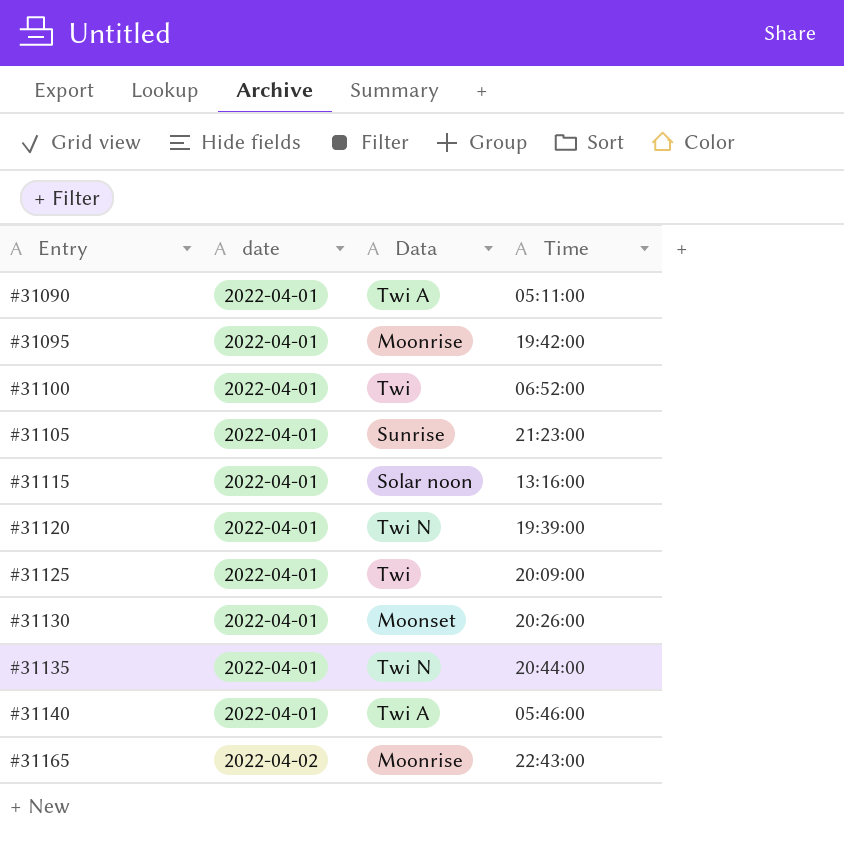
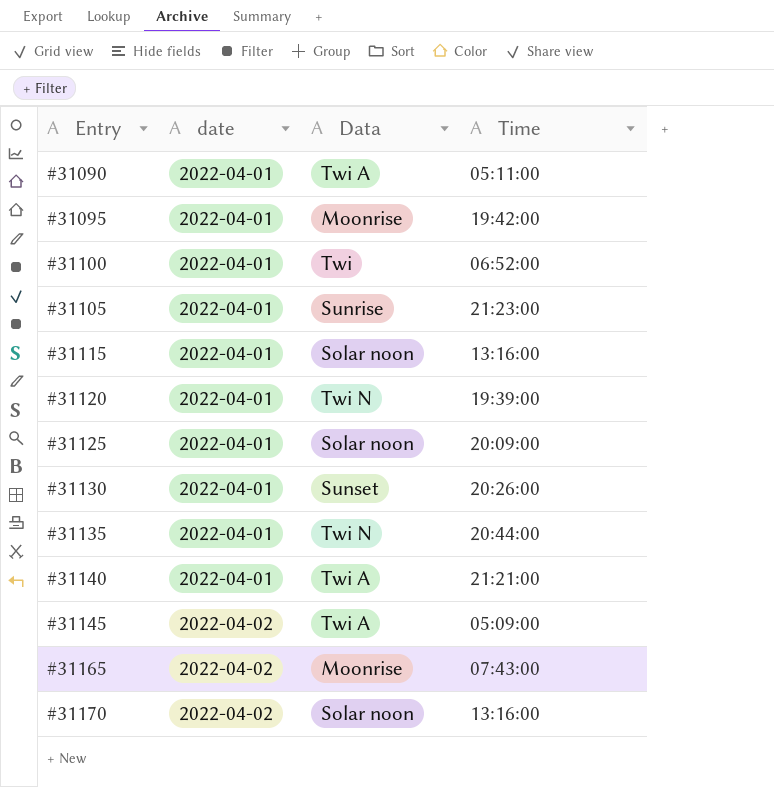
#31125 | Data: Twi -> Solar noon
#31130 | Data: Moonset -> Sunset
#31140 | Time: 05:46:00 -> 21:21:00
row #31145: none -> 2022-04-02 | Twi A | 05:09:00
#31165 | Time: 22:43:00 -> 07:43:00
row #31170: none -> 2022-04-02 | Solar noon | 13:16:00

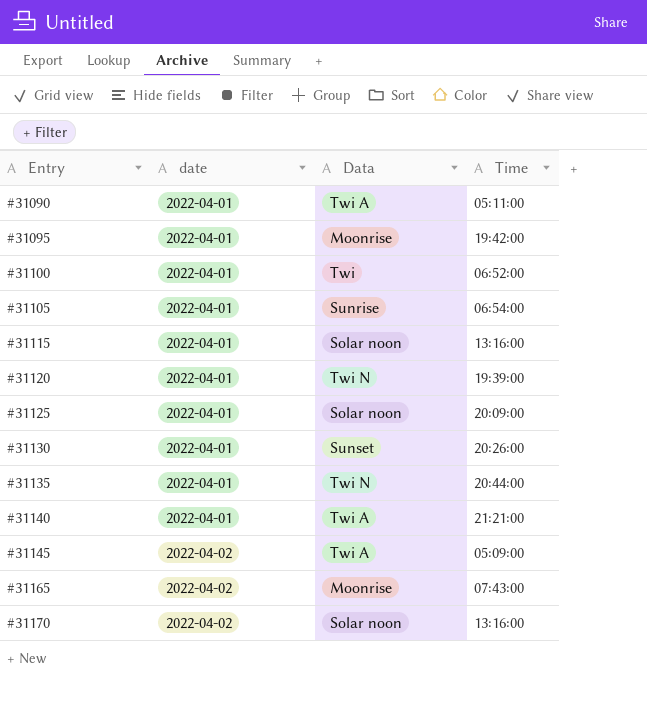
#31105 | Time: 21:23:00 -> 06:54:00

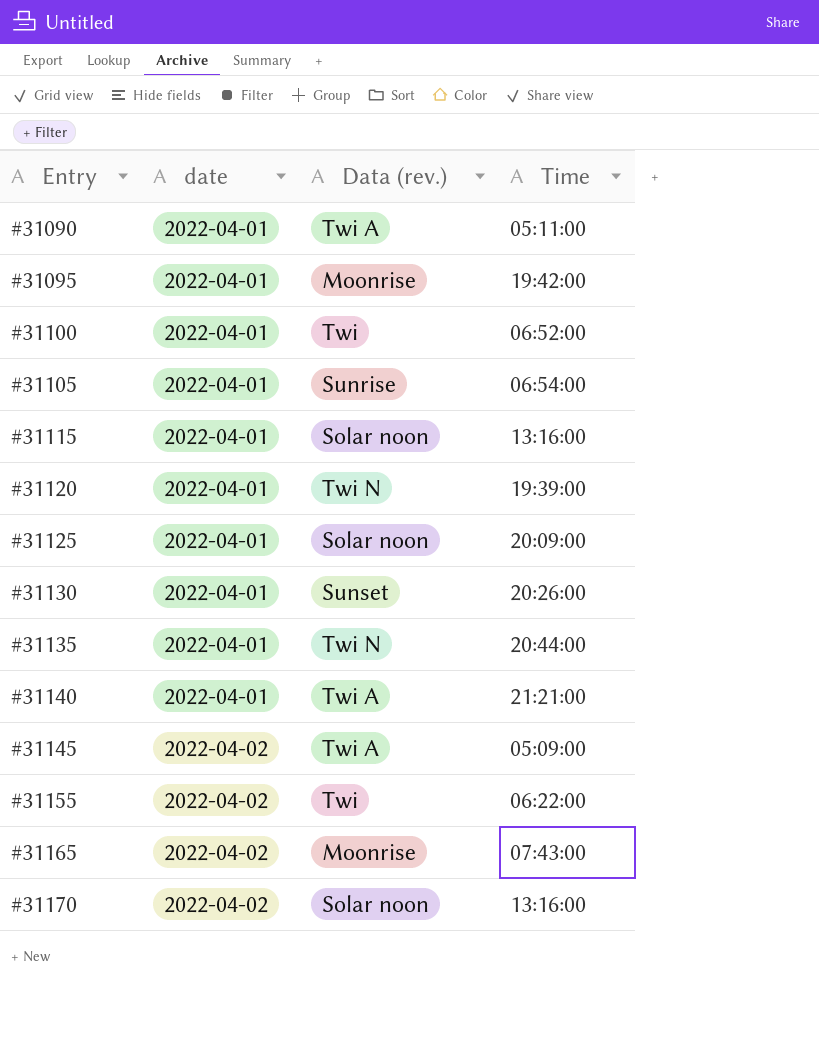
column name: Data -> Data (rev.)
row #31155: none -> 2022-04-02 | Twi | 06:22:00

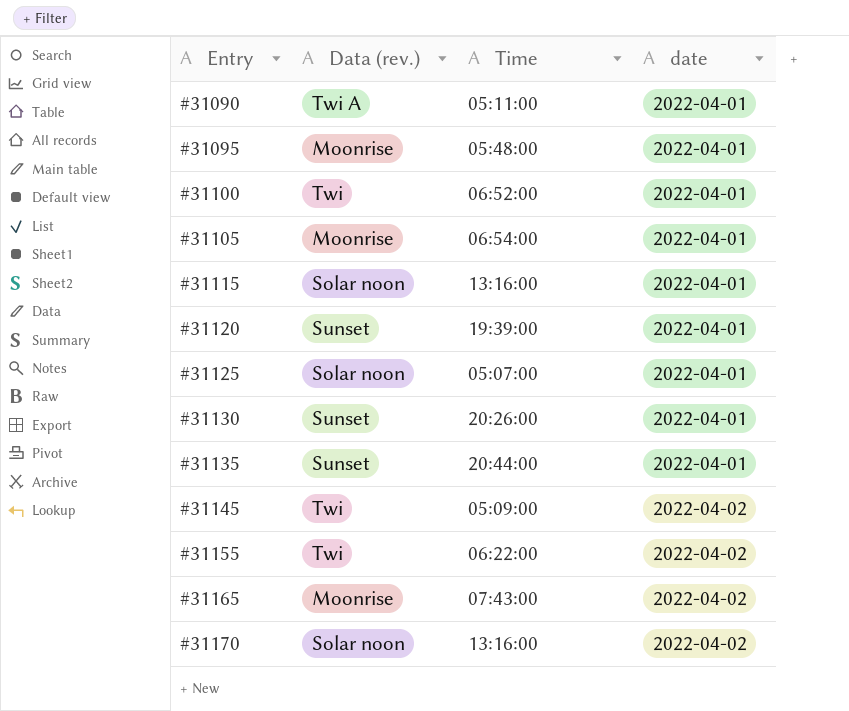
column date | position: 2 -> 4
row #31140: 2022-04-01 | Twi A | 21:21:00 -> none
#31095 | Time: 19:42:00 -> 05:48:00
#31105 | Data (rev.): Sunrise -> Moonrise
#31120 | Data (rev.): Twi N -> Sunset
#31125 | Time: 20:09:00 -> 05:07:00
#31135 | Data (rev.): Twi N -> Sunset
#31145 | Data (rev.): Twi A -> Twi

